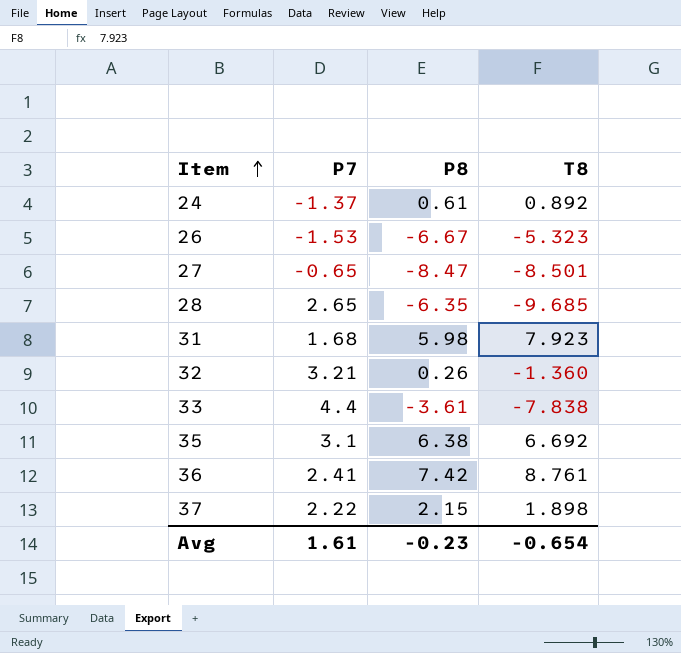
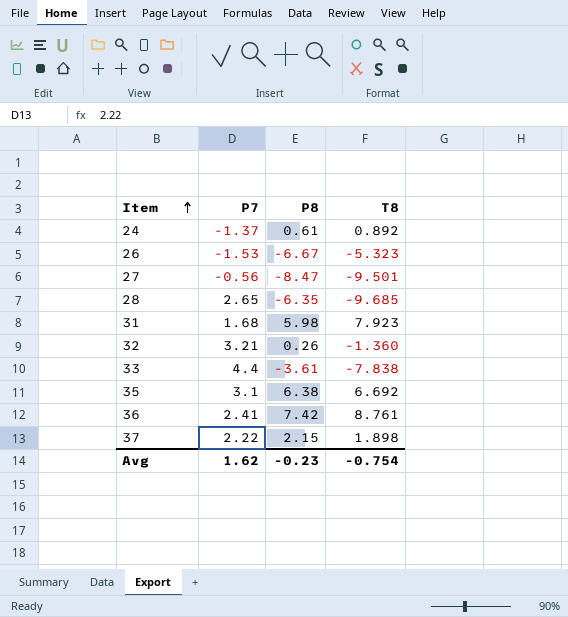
27 | P7: -0.65 -> -0.56
27 | T8: -8.501 -> -9.501
Avg | P7: 1.61 -> 1.62
Avg | T8: -0.654 -> -0.754

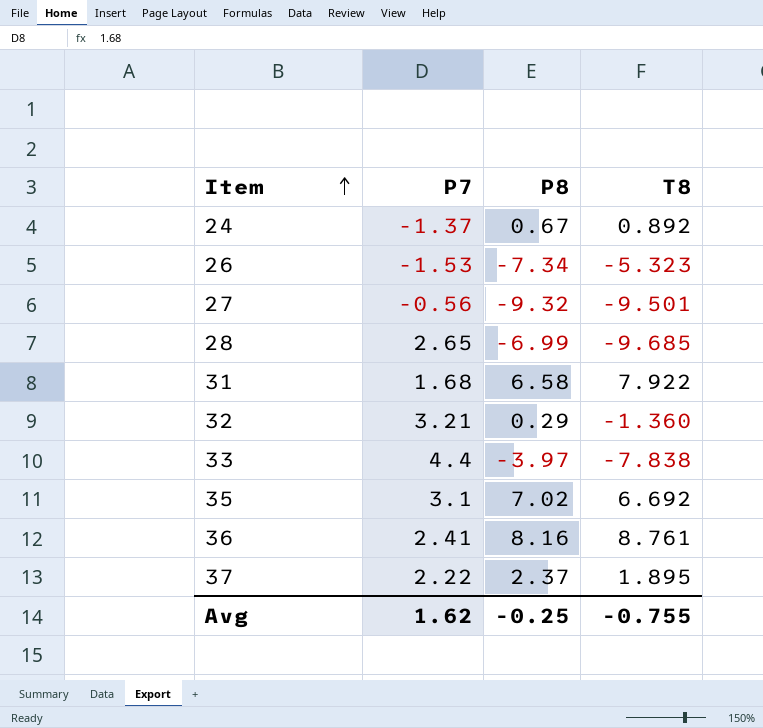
24 | P8: 0.61 -> 0.67
26 | P8: -6.67 -> -7.34
27 | P8: -8.47 -> -9.32
28 | P8: -6.35 -> -6.99
31 | P8: 5.98 -> 6.58
31 | T8: 7.923 -> 7.922
32 | P8: 0.26 -> 0.29
33 | P8: -3.61 -> -3.97
35 | P8: 6.38 -> 7.02
36 | P8: 7.42 -> 8.16
37 | P8: 2.15 -> 2.37
37 | T8: 1.898 -> 1.895
Avg | P8: -0.23 -> -0.25
Avg | T8: -0.754 -> -0.755

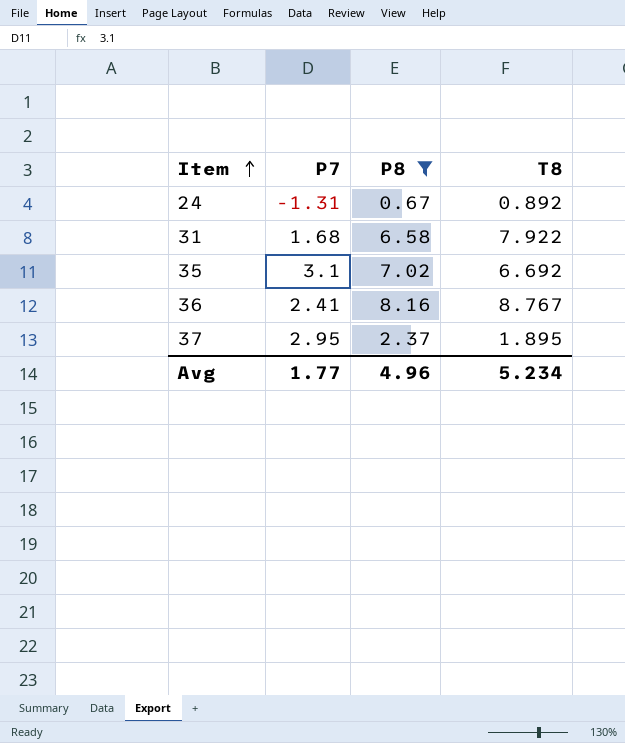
filter: none -> P8 >= 0.67
24 | P7: -1.37 -> -1.31
36 | T8: 8.761 -> 8.767
37 | P7: 2.22 -> 2.95
Avg | P7: 1.62 -> 1.77
Avg | P8: -0.25 -> 4.96
Avg | T8: -0.755 -> 5.234

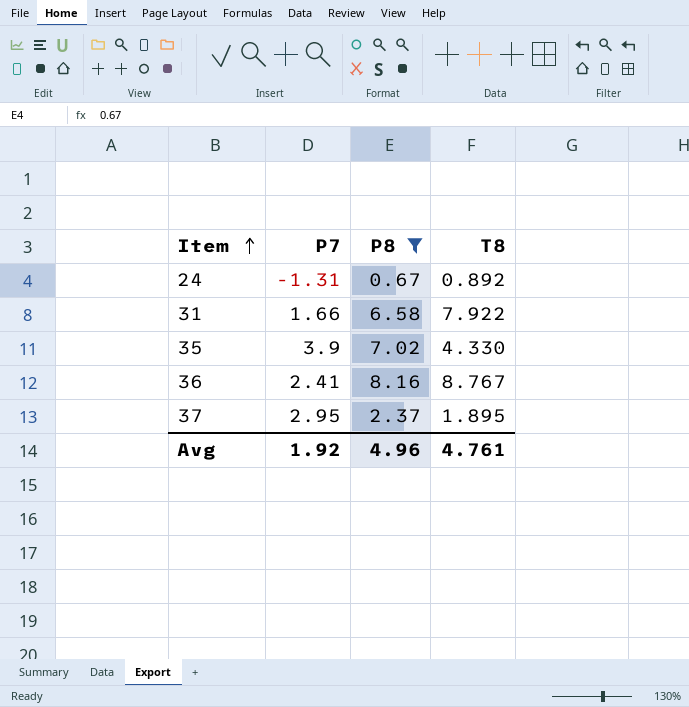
31 | P7: 1.68 -> 1.66
35 | P7: 3.1 -> 3.9
35 | T8: 6.692 -> 4.330
Avg | P7: 1.77 -> 1.92
Avg | T8: 5.234 -> 4.761

